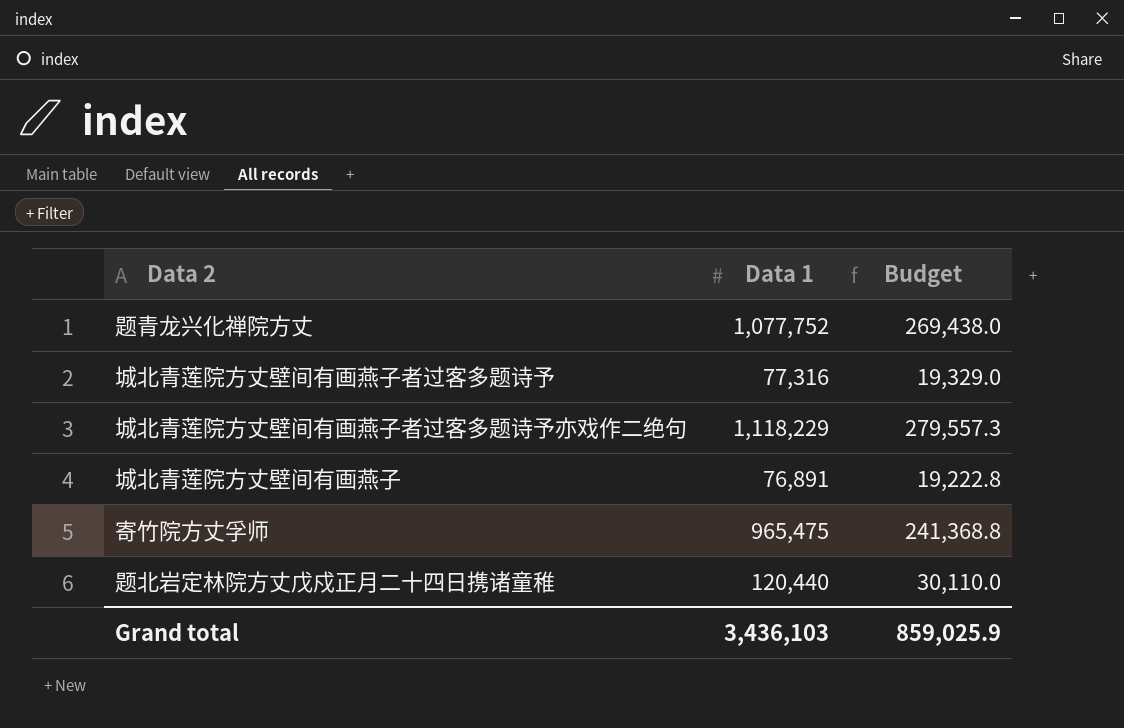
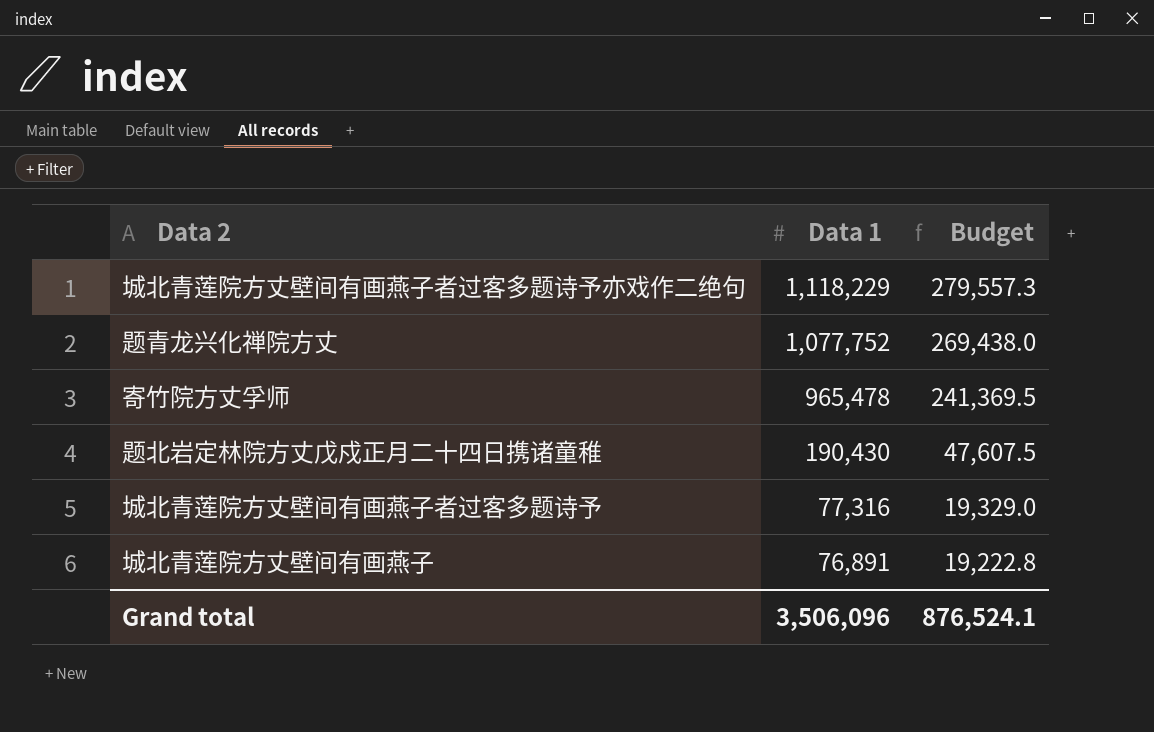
row order: none -> Data 1 descending
寄竹院方丈孚师 | Data 1: 965,475 -> 965,478
寄竹院方丈孚师 | Budget: 241,368.8 -> 241,369.5
题北岩定林院方丈戊戍正月二十四日携诸童稚 | Data 1: 120,440 -> 190,430
题北岩定林院方丈戊戍正月二十四日携诸童稚 | Budget: 30,110.0 -> 47,607.5
Grand total | Data 1: 3,436,103 -> 3,506,096
Grand total | Budget: 859,025.9 -> 876,524.1

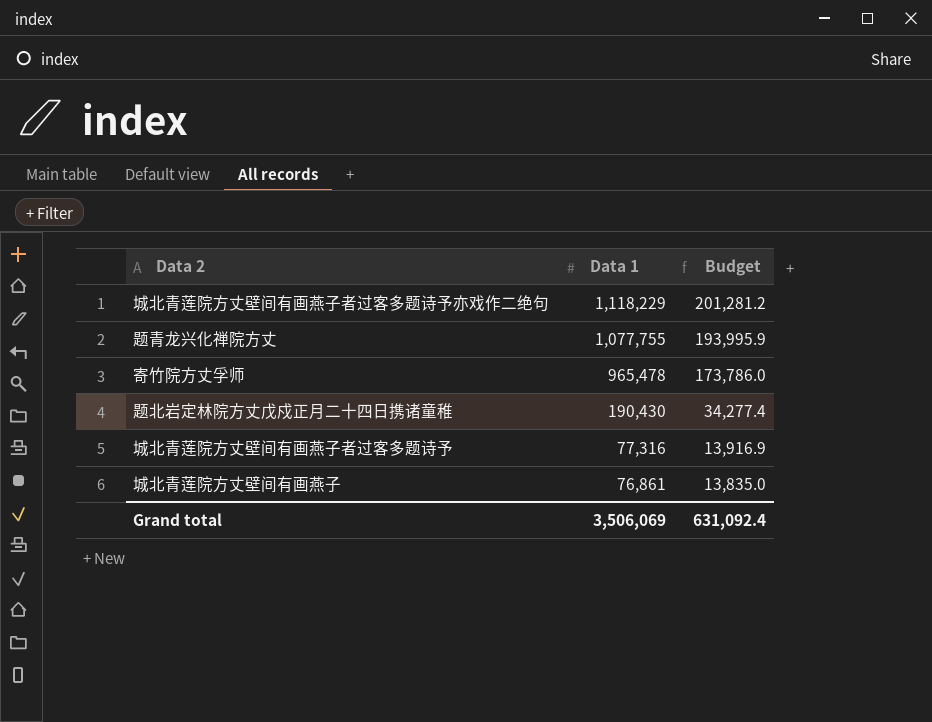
column Budget | formula: [Data 1] * 0.25 -> [Data 1] * 0.18
题青龙兴化禅院方丈 | Data 1: 1,077,752 -> 1,077,755
城北青莲院方丈壁间有画燕子 | Data 1: 76,891 -> 76,861
Grand total | Data 1: 3,506,096 -> 3,506,069
Grand total | Budget: 876,524.1 -> 631,092.4

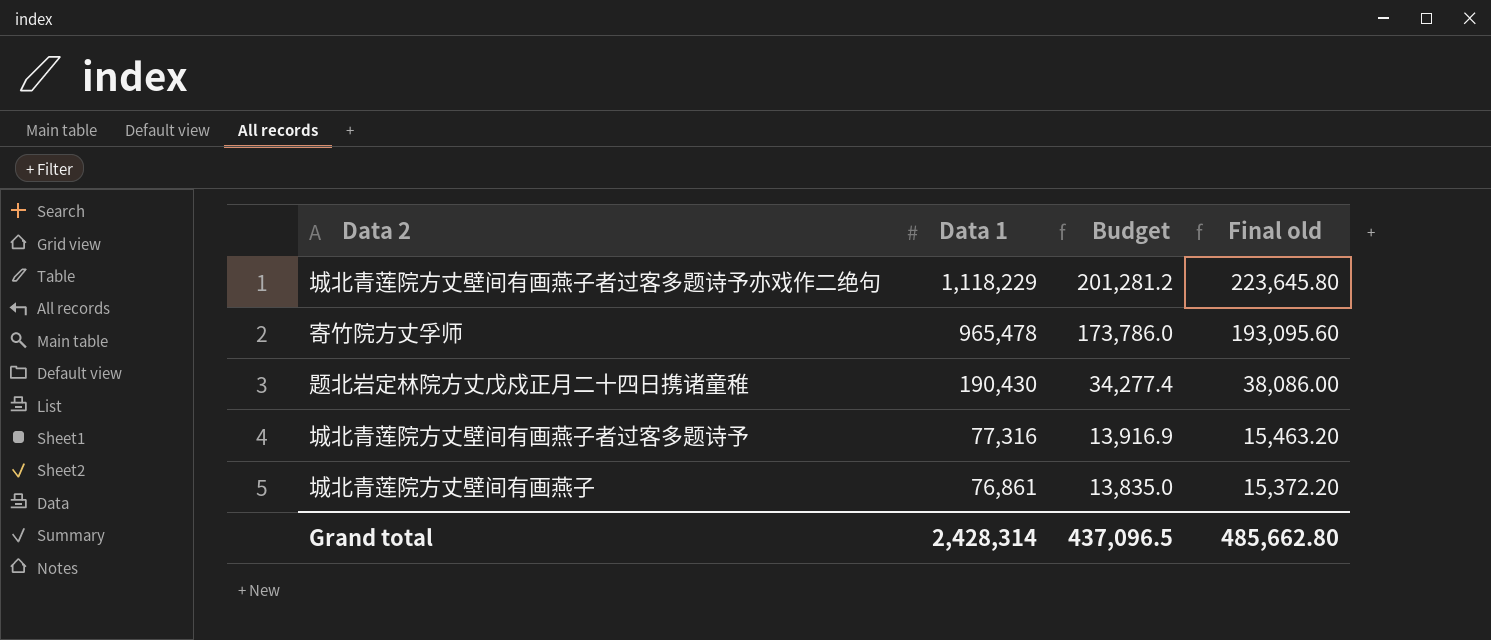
column Final old | formula: none -> [Data 1] * 0.2
row 题青龙兴化禅院方丈: 1,077,755 | 193,995.9 -> none
Grand total | Data 1: 3,506,069 -> 2,428,314
Grand total | Budget: 631,092.4 -> 437,096.5

